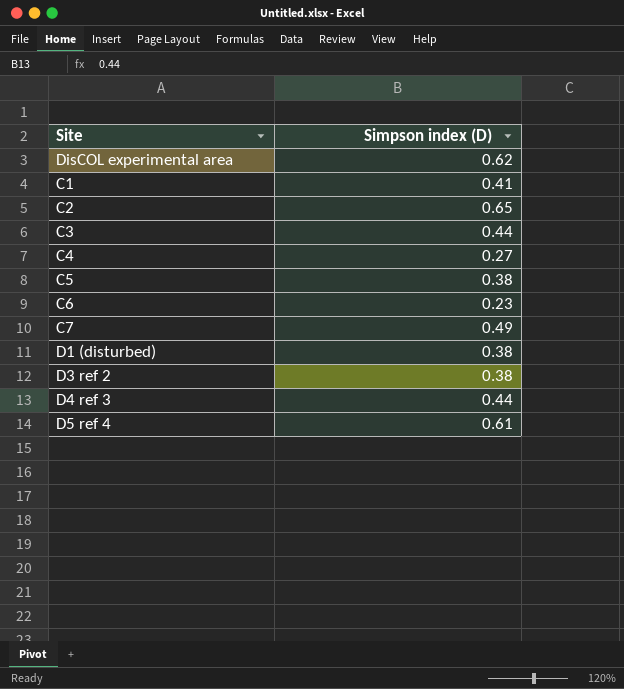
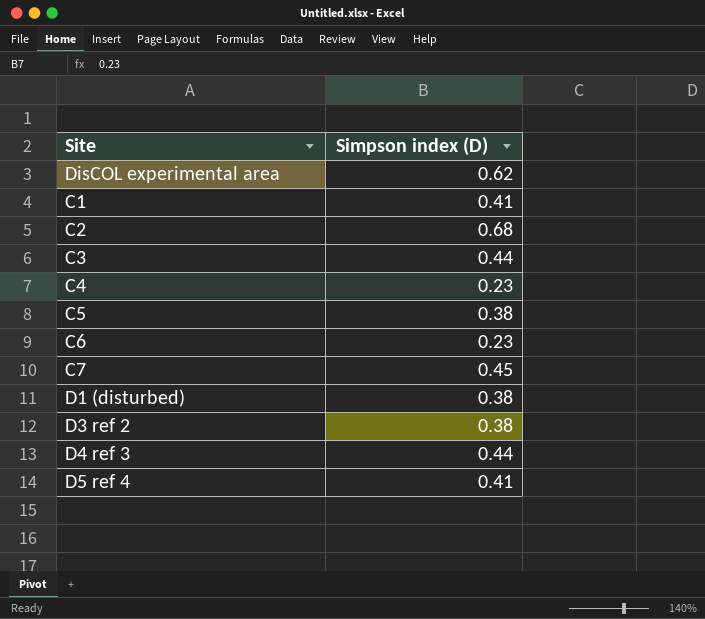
C2 | Simpson index (D): 0.65 -> 0.68
C4 | Simpson index (D): 0.27 -> 0.23
C7 | Simpson index (D): 0.49 -> 0.45
D5 ref 4 | Simpson index (D): 0.61 -> 0.41

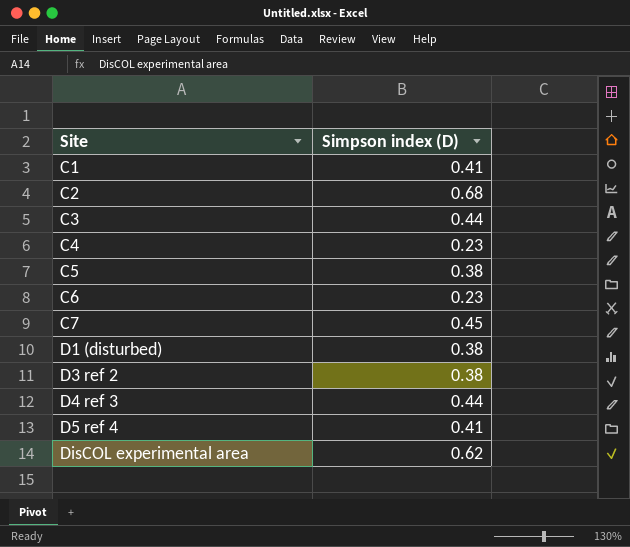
row order: none -> Site ascending

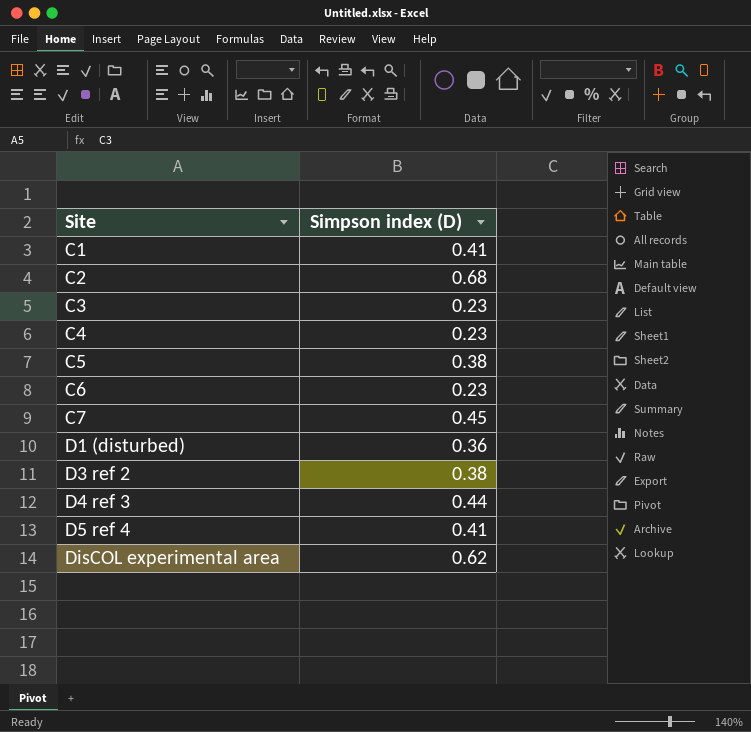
C3 | Simpson index (D): 0.44 -> 0.23
D1 (disturbed) | Simpson index (D): 0.38 -> 0.36

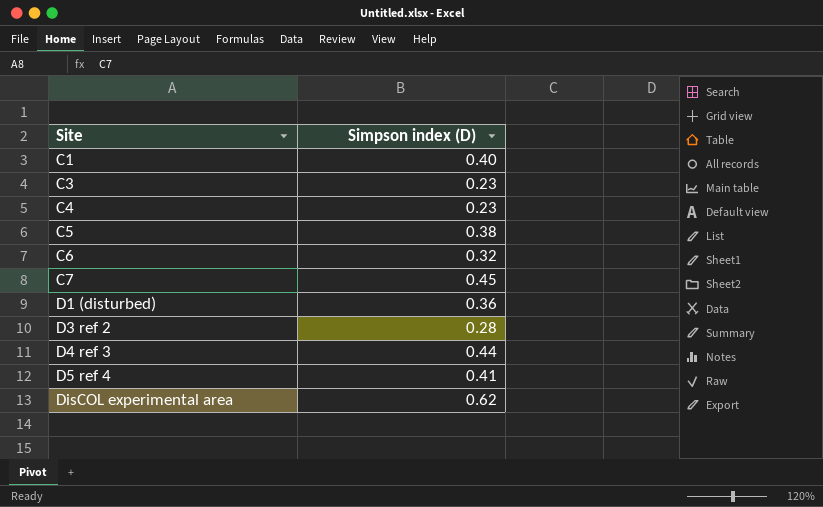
row C2: 0.68 -> none
C1 | Simpson index (D): 0.41 -> 0.40
C6 | Simpson index (D): 0.23 -> 0.32
D3 ref 2 | Simpson index (D): 0.38 -> 0.28

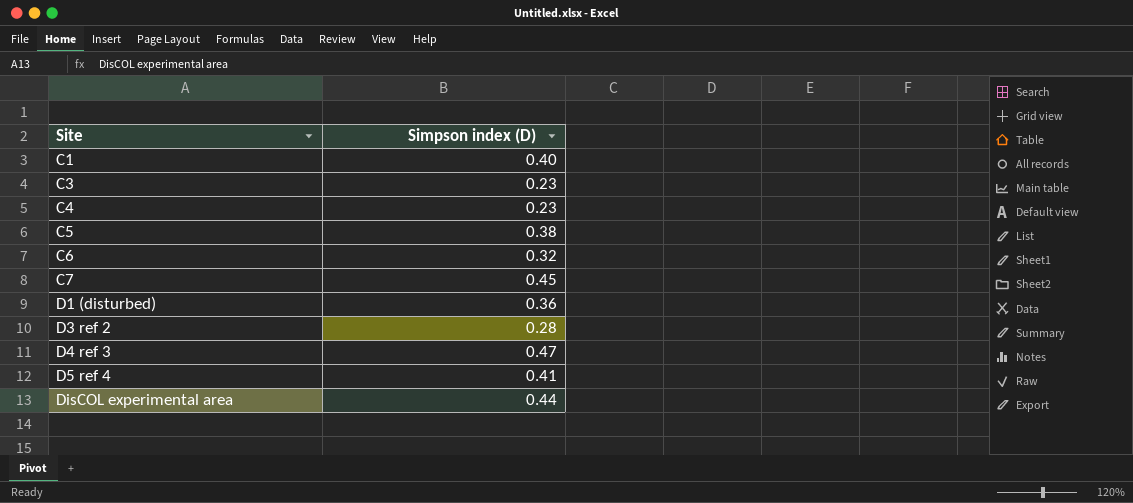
D4 ref 3 | Simpson index (D): 0.44 -> 0.47
DisCOL experimental area | Simpson index (D): 0.62 -> 0.44

